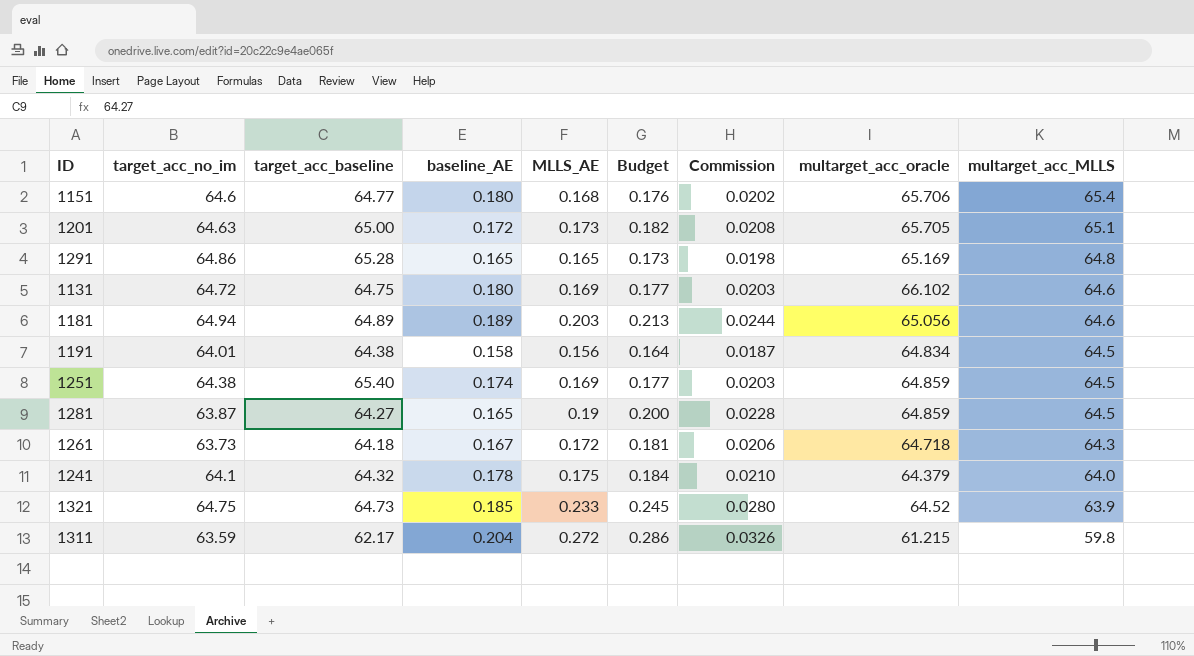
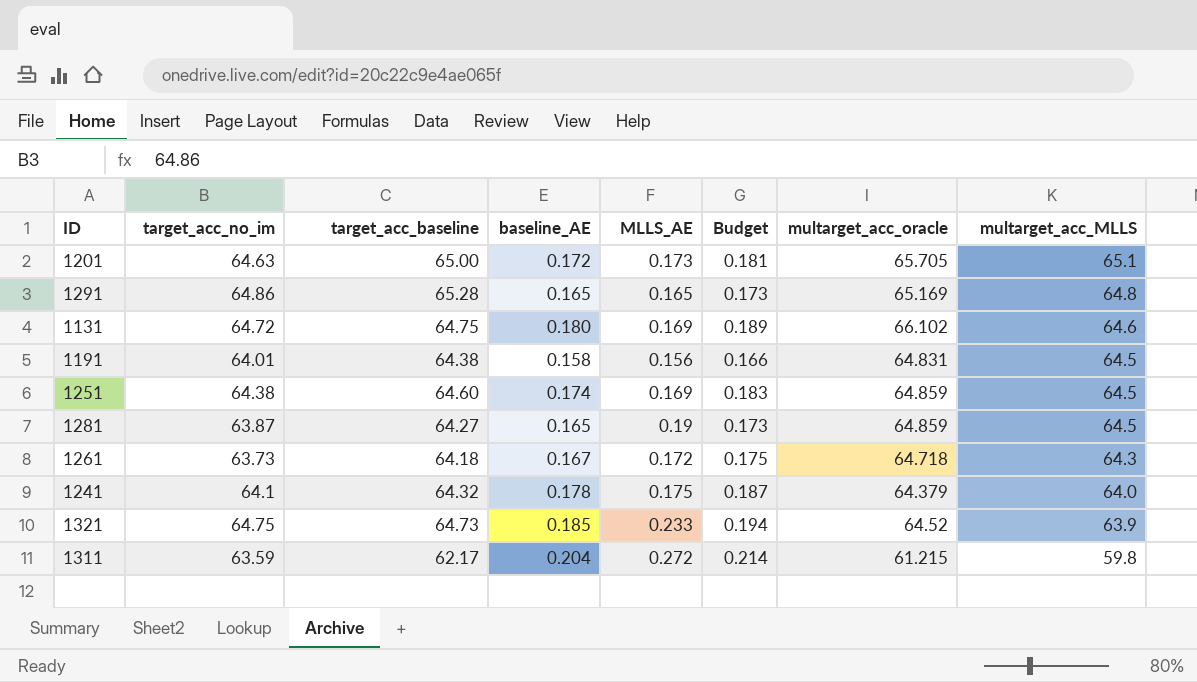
column Commission | formula: [MLLS_AE] * 0.12 -> none
column Budget | formula: [MLLS_AE] * 1.05 -> [baseline_AE] * 1.05
row 1151: 64.6 | 64.77 | 0.180 | 0.168 | 0.176 | 0.0202 | 65.706 | 65.4 -> none
row 1181: 64.94 | 64.89 | 0.189 | 0.203 | 0.213 | 0.0244 | 65.056 | 64.6 -> none
1191 | multarget_acc_oracle: 64.834 -> 64.831
1251 | target_acc_baseline: 65.40 -> 64.60

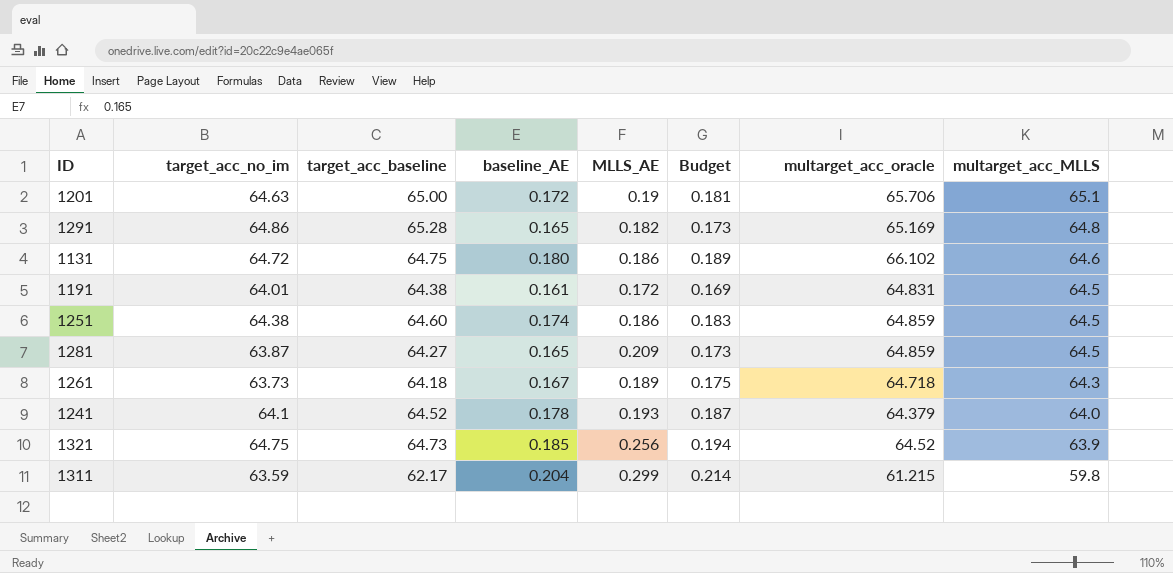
1201 | MLLS_AE: 0.173 -> 0.19
1201 | multarget_acc_oracle: 65.705 -> 65.706
1291 | MLLS_AE: 0.165 -> 0.182
1131 | MLLS_AE: 0.169 -> 0.186
1191 | baseline_AE: 0.158 -> 0.161
1191 | MLLS_AE: 0.156 -> 0.172
1191 | Budget: 0.166 -> 0.169
1251 | MLLS_AE: 0.169 -> 0.186
1281 | MLLS_AE: 0.19 -> 0.209
1261 | MLLS_AE: 0.172 -> 0.189
1241 | target_acc_baseline: 64.32 -> 64.52
1241 | MLLS_AE: 0.175 -> 0.193
1321 | MLLS_AE: 0.233 -> 0.256
1311 | MLLS_AE: 0.272 -> 0.299

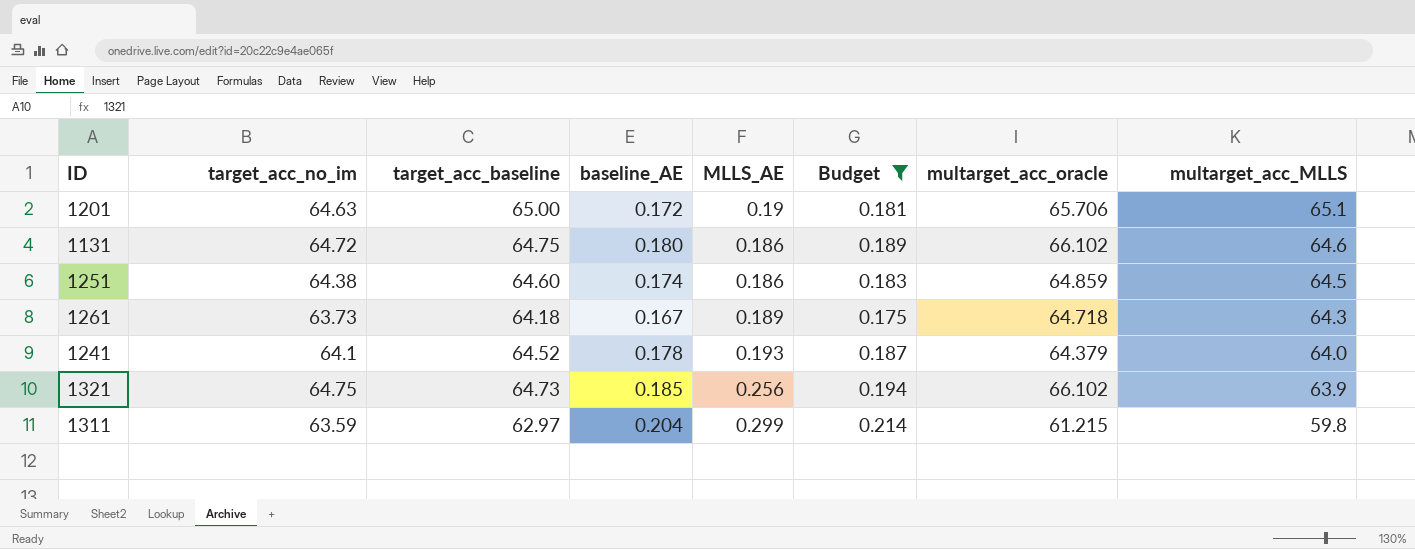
filter: none -> Budget >= 0.175
1321 | multarget_acc_oracle: 64.52 -> 66.102
1311 | target_acc_baseline: 62.17 -> 62.97

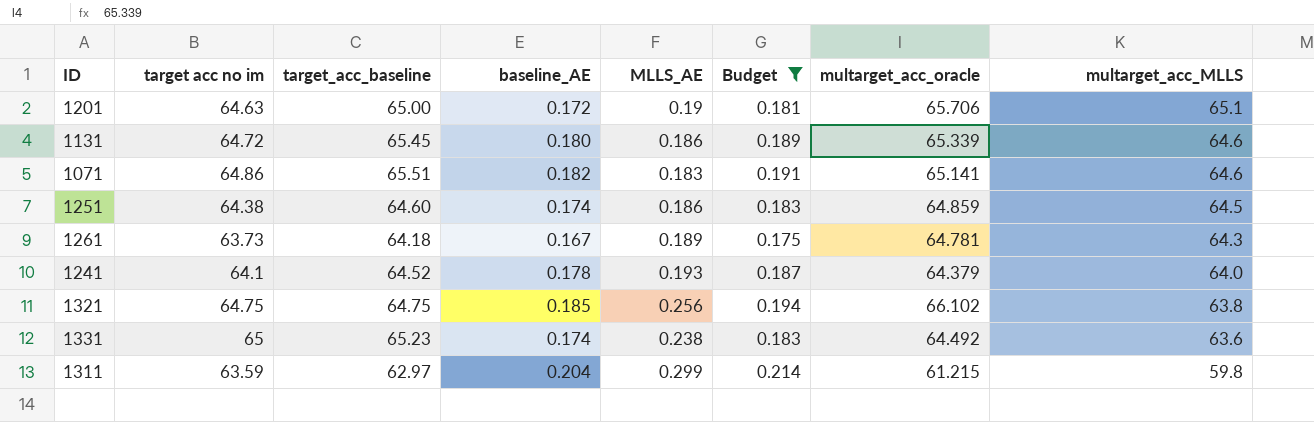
column name: target_acc_no_im -> target acc no im
1131 | target_acc_baseline: 64.75 -> 65.45
1131 | multarget_acc_oracle: 66.102 -> 65.339
row 1071: none -> 64.86 | 65.51 | 0.182 | 0.183 | 0.191 | 65.141 | 64.6
1261 | multarget_acc_oracle: 64.718 -> 64.781
1321 | target_acc_baseline: 64.73 -> 64.75
1321 | multarget_acc_MLLS: 63.9 -> 63.8
row 1331: none -> 65 | 65.23 | 0.174 | 0.238 | 0.183 | 64.492 | 63.6

